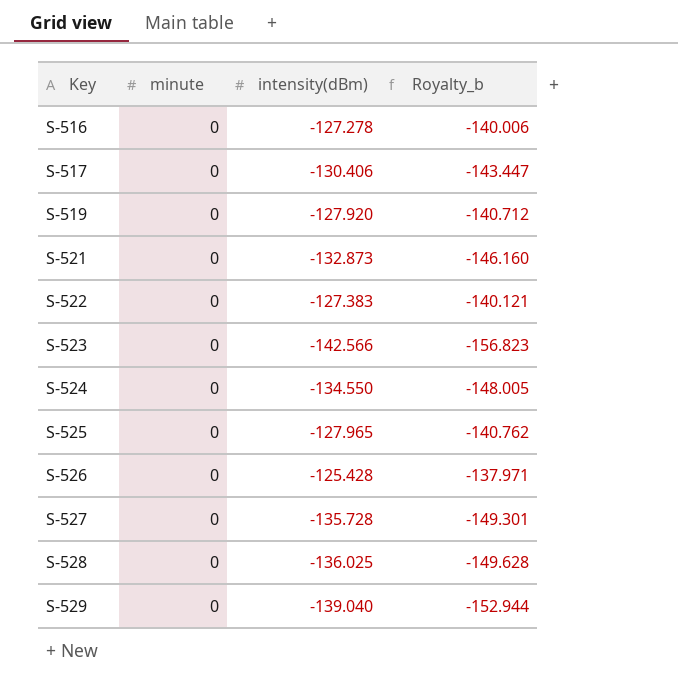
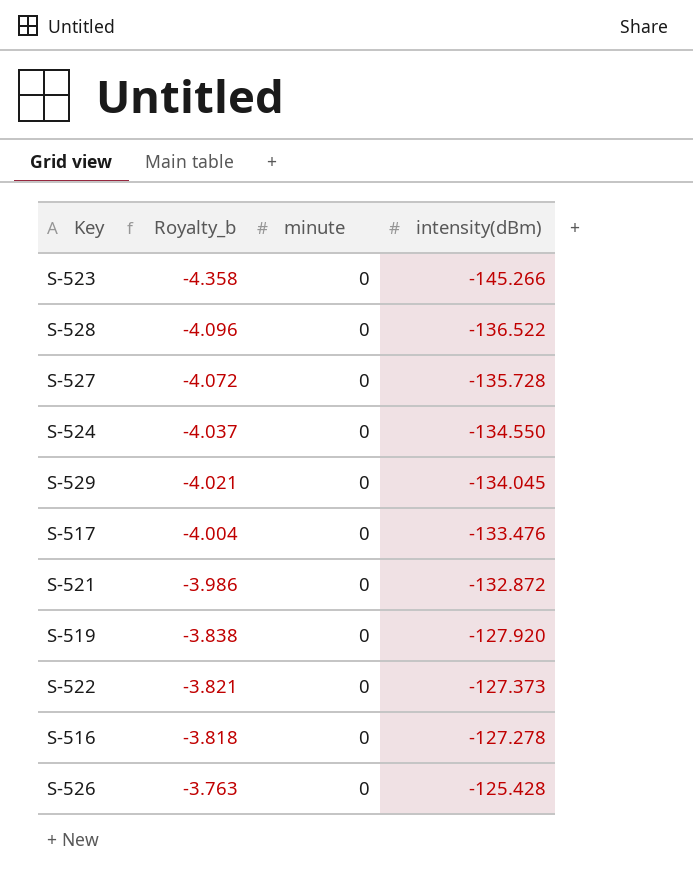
row order: Key ascending -> Royalty_b ascending
column Royalty_b | formula: [intensity(dBm)] * 1.1 -> [intensity(dBm)] * 0.03
column Royalty_b | position: 4 -> 2
row S-525: 0 | -127.965 | -140.762 -> none
S-523 | intensity(dBm): -142.566 -> -145.266
S-528 | intensity(dBm): -136.025 -> -136.522
S-529 | intensity(dBm): -139.040 -> -134.045
S-517 | intensity(dBm): -130.406 -> -133.476
S-521 | intensity(dBm): -132.873 -> -132.872
S-522 | intensity(dBm): -127.383 -> -127.373

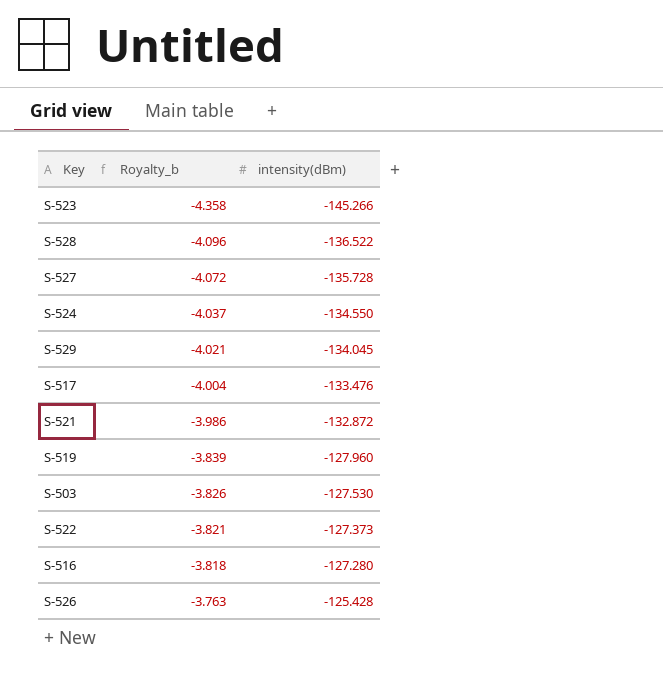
column minute | position: 3 -> none
S-519 | Royalty_b: -3.838 -> -3.839
S-519 | intensity(dBm): -127.920 -> -127.960
row S-503: none -> -3.826 | -127.530
S-516 | intensity(dBm): -127.278 -> -127.280

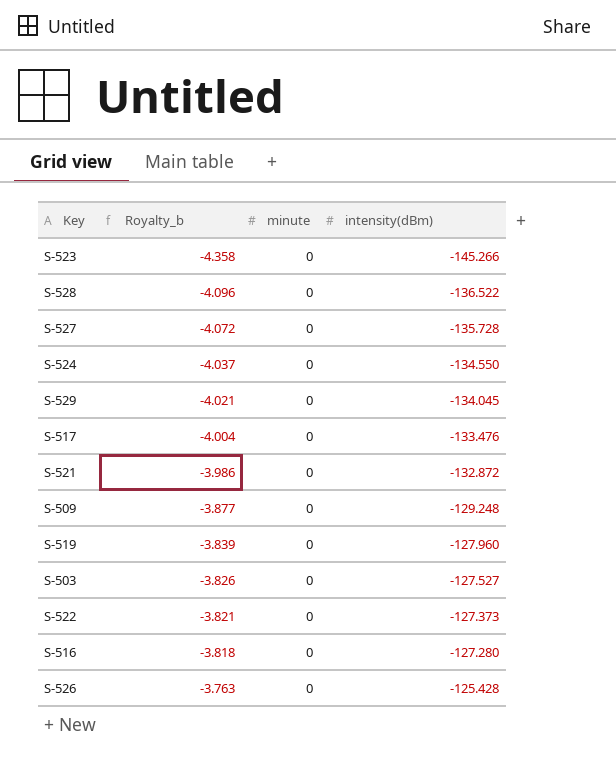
column minute | position: none -> 3
row S-509: none -> -3.877 | 0 | -129.248
S-503 | intensity(dBm): -127.530 -> -127.527

